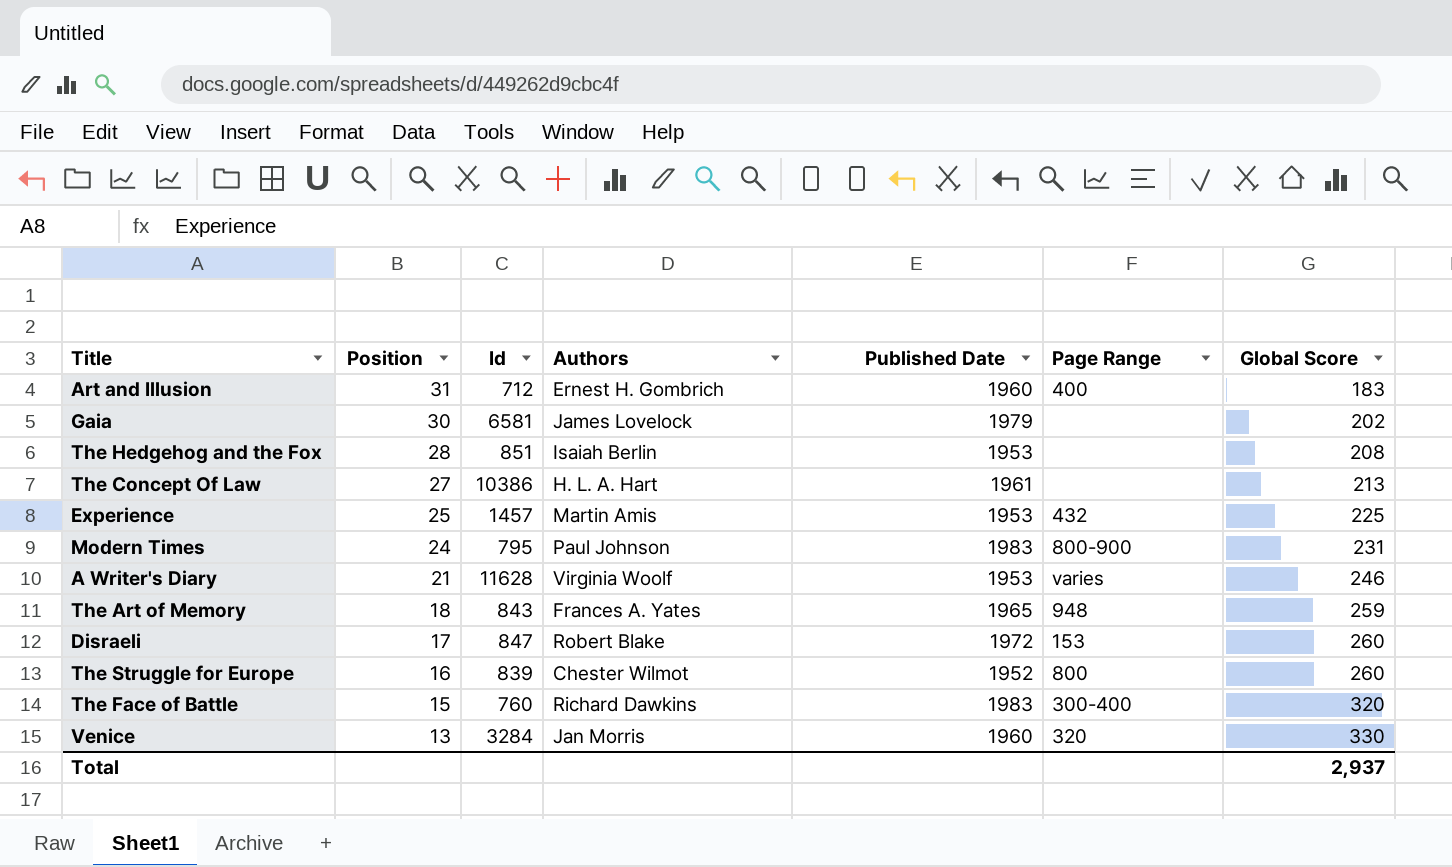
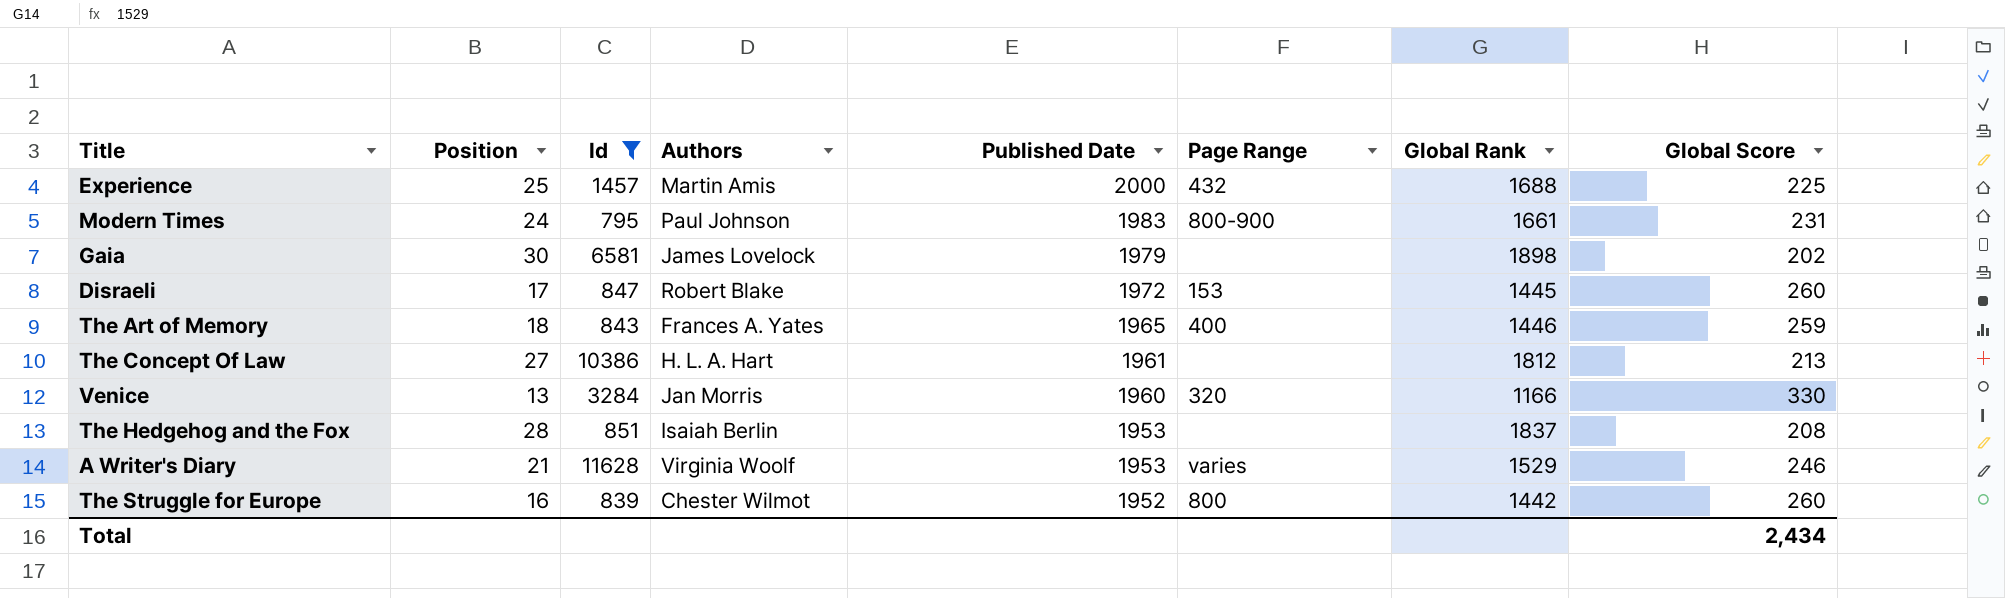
filter: none -> Id >= 795
row order: Position descending -> Published Date descending
column Global Rank | position: none -> 7
Experience | Published Date: 1953 -> 2000
The Art of Memory | Page Range: 948 -> 400
Total | Global Score: 2,937 -> 2,434

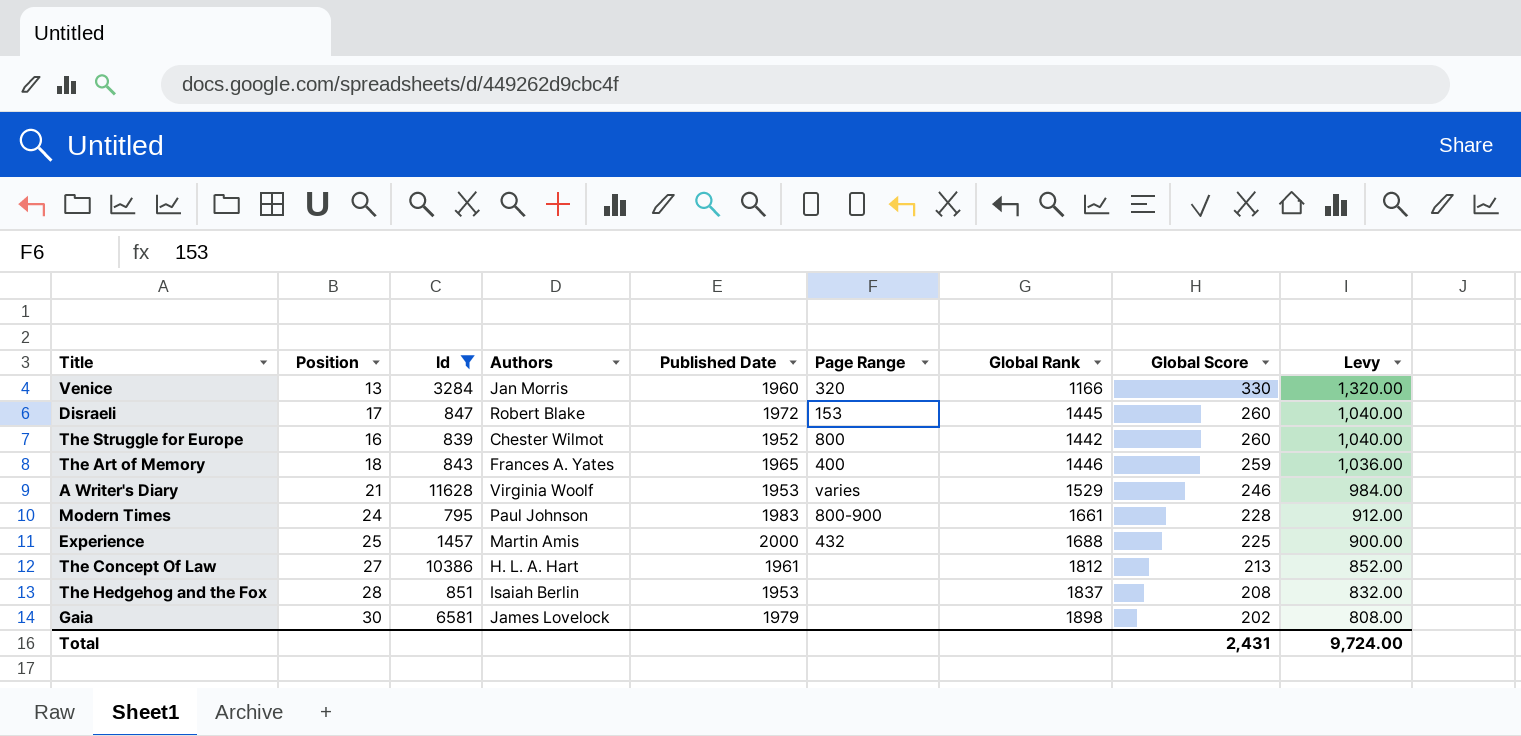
row order: Published Date descending -> Global Score descending
column Levy | formula: none -> [Global Score] * 4
Modern Times | Global Score: 231 -> 228
Total | Global Score: 2,434 -> 2,431

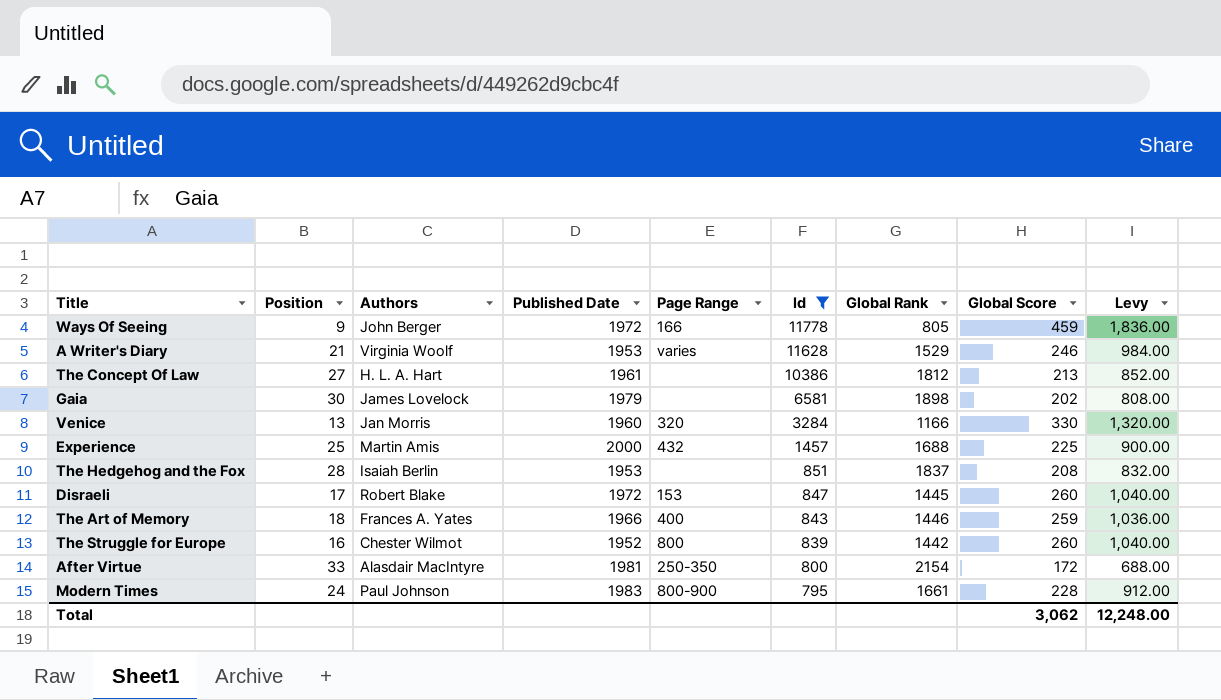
row order: Global Score descending -> Id descending
column Id | position: 3 -> 6
row Ways Of Seeing: none -> 9 | John Berger | 1972 | 166 | 11778 | 805 | 459 | 1,836.00
The Art of Memory | Published Date: 1965 -> 1966
row After Virtue: none -> 33 | Alasdair MacIntyre | 1981 | 250-350 | 800 | 2154 | 172 | 688.00
Total | Global Score: 2,431 -> 3,062
Total | Levy: 9,724.00 -> 12,248.00

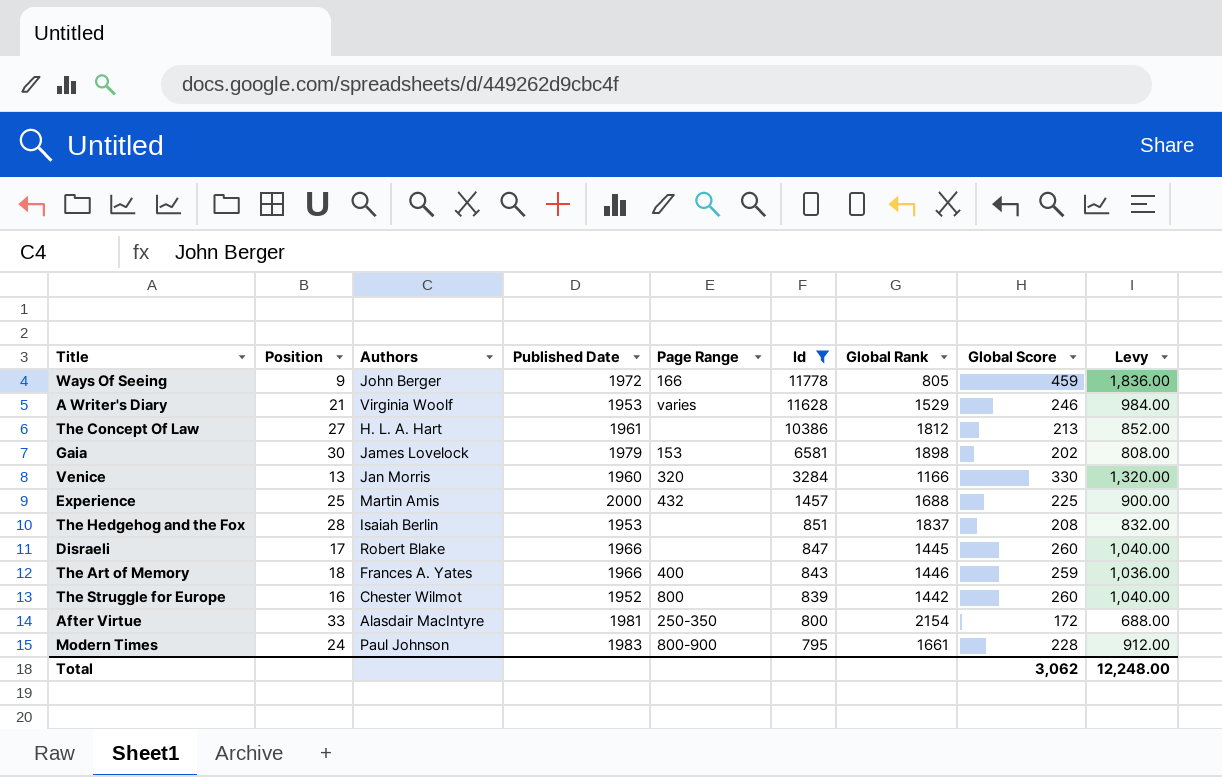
Gaia | Page Range: none -> 153
Disraeli | Published Date: 1972 -> 1966
Disraeli | Page Range: 153 -> none

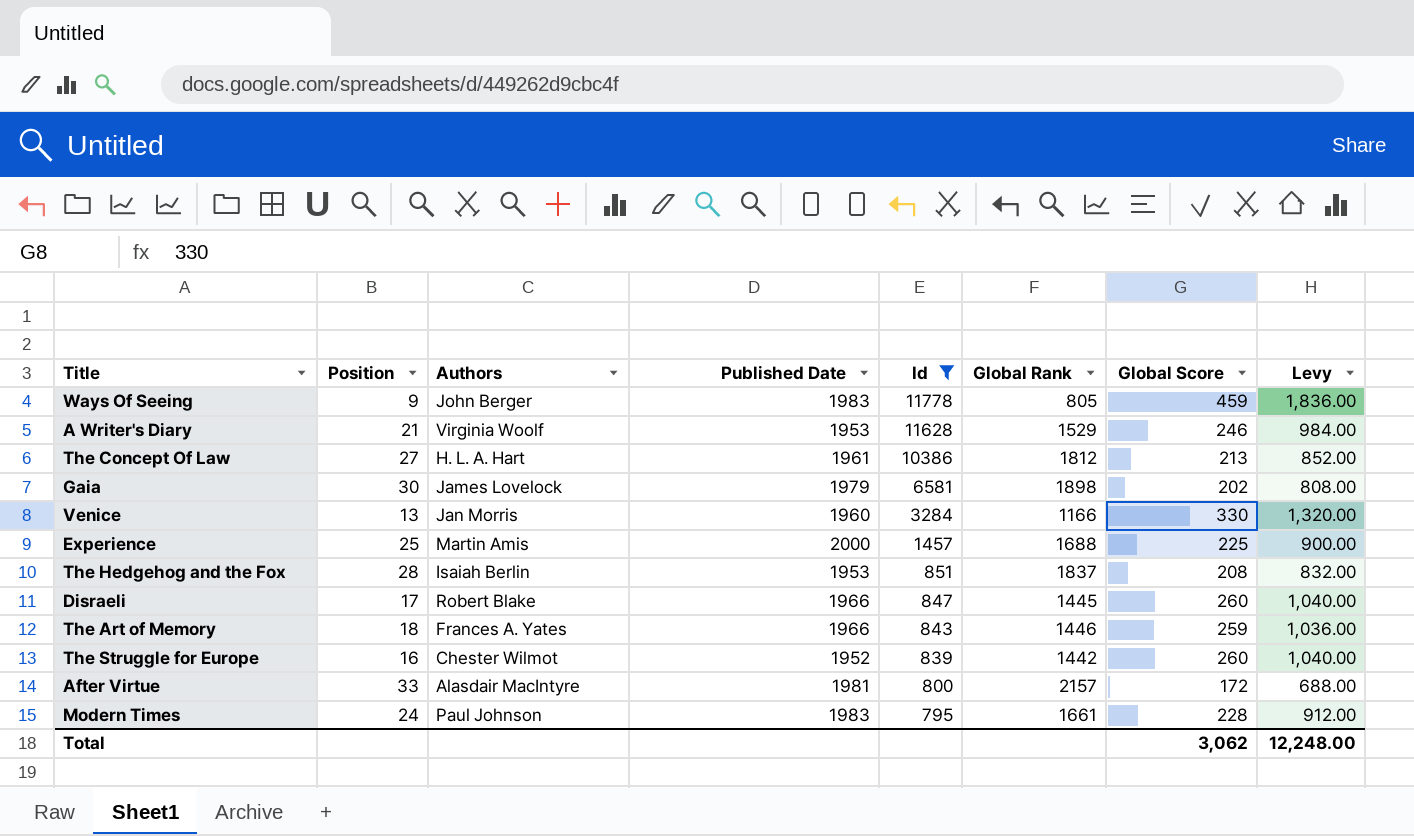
column Page Range | position: 5 -> none
Ways Of Seeing | Published Date: 1972 -> 1983
After Virtue | Global Rank: 2154 -> 2157

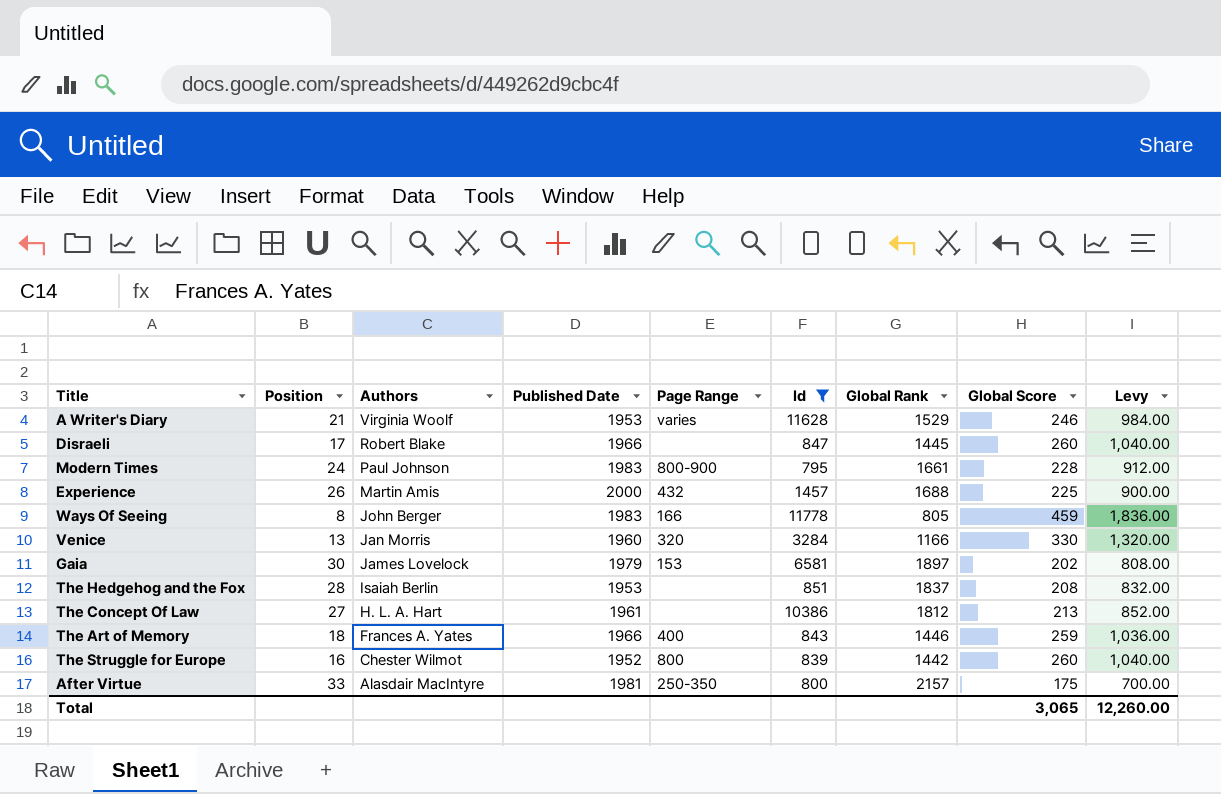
row order: Id descending -> Authors descending
column Page Range | position: none -> 5
Experience | Position: 25 -> 26
Ways Of Seeing | Position: 9 -> 8
Gaia | Global Rank: 1898 -> 1897
After Virtue | Global Score: 172 -> 175
After Virtue | Levy: 688.00 -> 700.00
Total | Global Score: 3,062 -> 3,065
Total | Levy: 12,248.00 -> 12,260.00

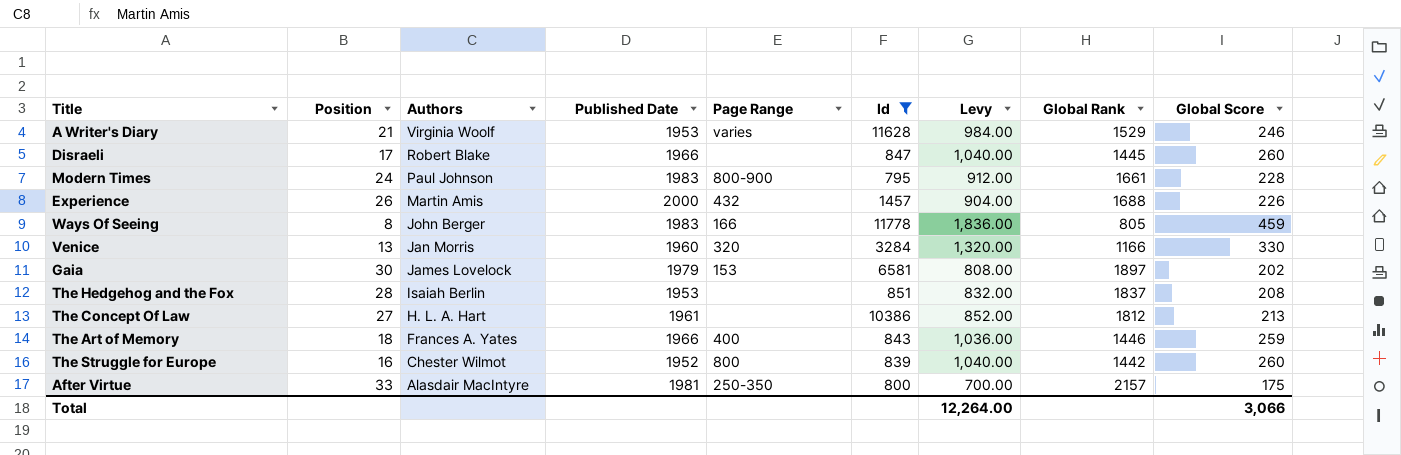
column Levy | position: 9 -> 7
Experience | Levy: 900.00 -> 904.00
Experience | Global Score: 225 -> 226
Total | Levy: 12,260.00 -> 12,264.00
Total | Global Score: 3,065 -> 3,066

